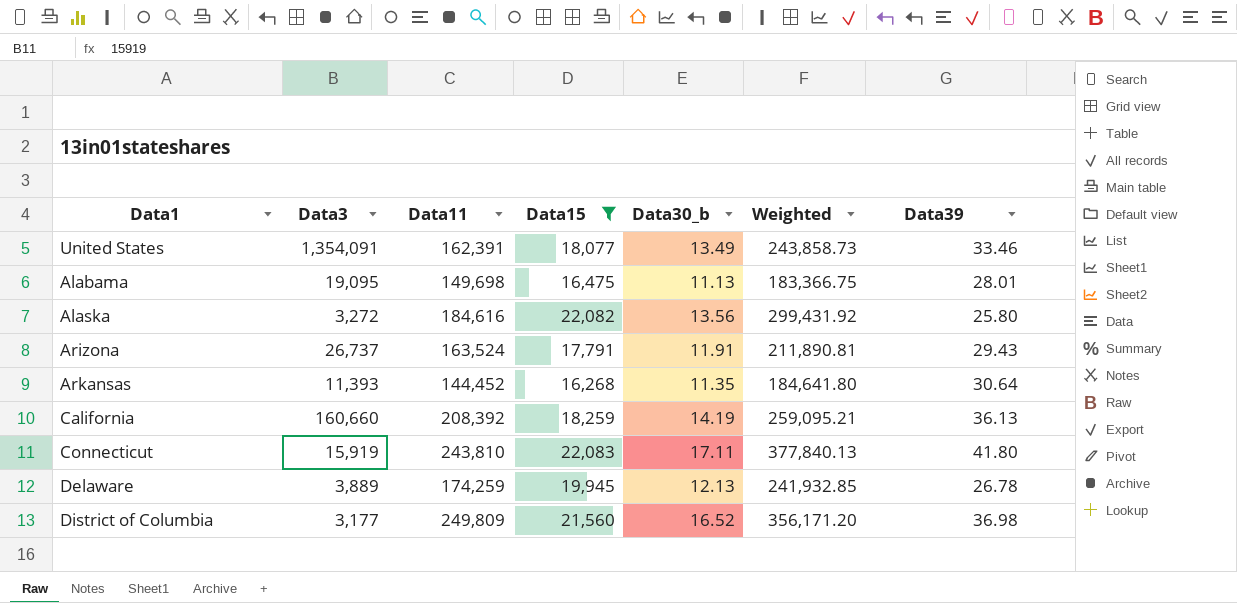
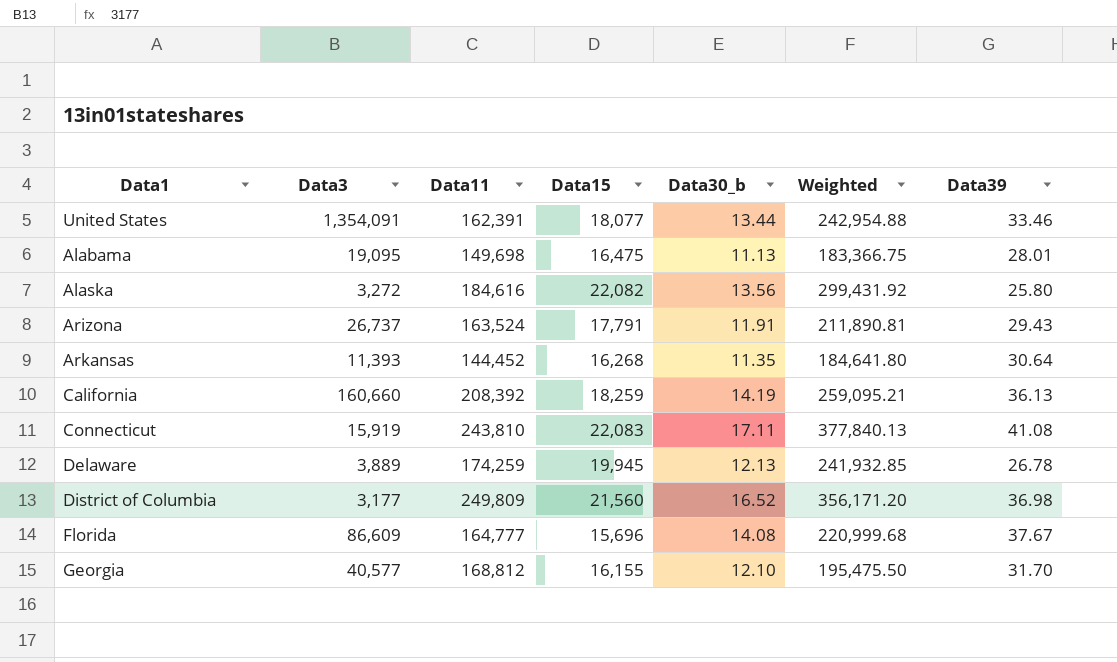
filter: Data15 >= 16,268 -> none
United States | Data30_b: 13.49 -> 13.44
United States | Weighted: 243,858.73 -> 242,954.88
Connecticut | Data39: 41.80 -> 41.08

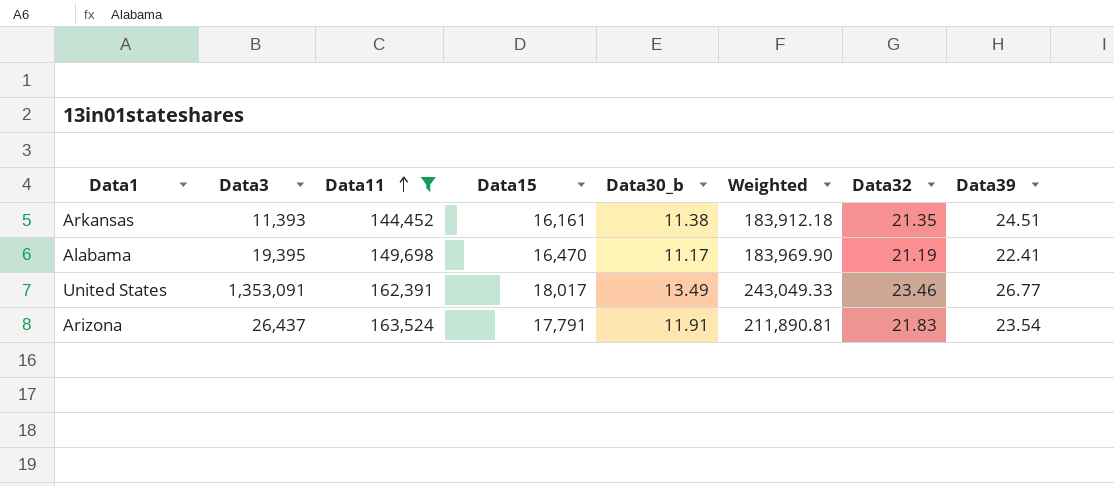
filter: none -> Data11 <= 163,524
row order: none -> Data11 ascending
column Data32 | position: none -> 7
Arkansas | Data15: 16,268 -> 16,161
Arkansas | Data30_b: 11.35 -> 11.38
Arkansas | Weighted: 184,641.80 -> 183,912.18
Arkansas | Data39: 30.64 -> 24.51
Alabama | Data3: 19,095 -> 19,395
Alabama | Data15: 16,475 -> 16,470
Alabama | Data30_b: 11.13 -> 11.17
Alabama | Weighted: 183,366.75 -> 183,969.90
Alabama | Data39: 28.01 -> 22.41
United States | Data3: 1,354,091 -> 1,353,091
United States | Data15: 18,077 -> 18,017
United States | Data30_b: 13.44 -> 13.49
United States | Weighted: 242,954.88 -> 243,049.33
United States | Data39: 33.46 -> 26.77
Arizona | Data3: 26,737 -> 26,437
Arizona | Data39: 29.43 -> 23.54

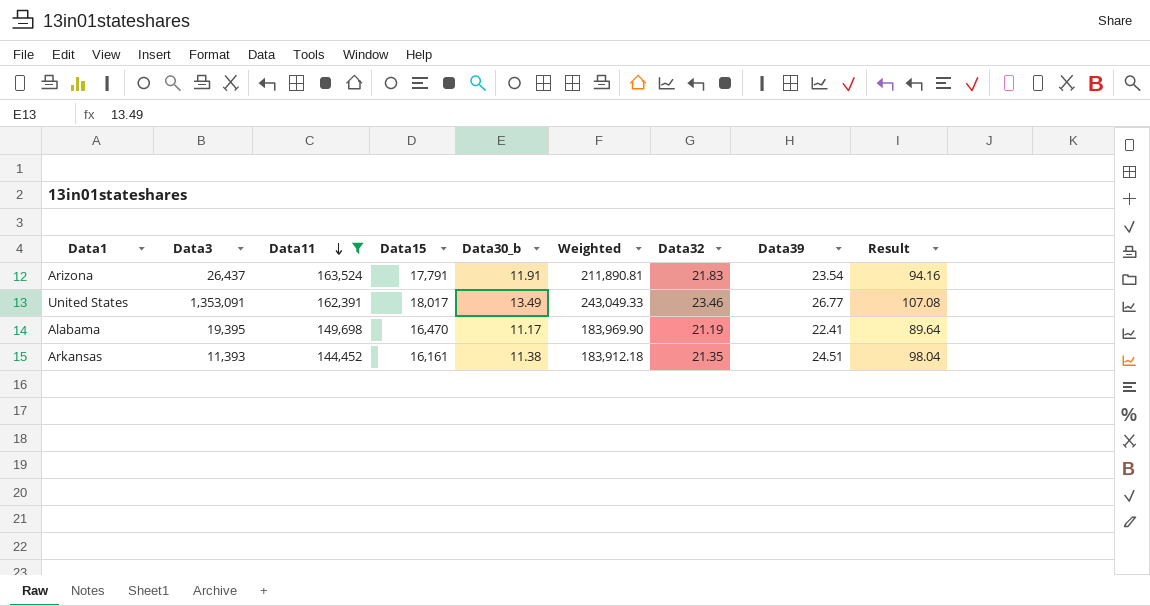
row order: Data11 ascending -> Data11 descending
column Result | formula: none -> [Data39] * 4

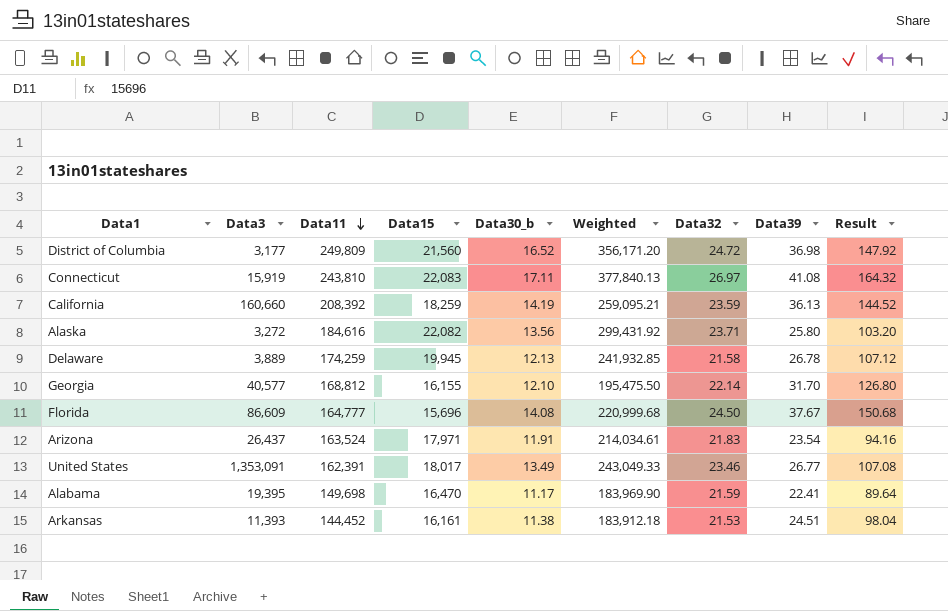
filter: Data11 <= 163,524 -> none
Arizona | Data15: 17,791 -> 17,971
Arizona | Weighted: 211,890.81 -> 214,034.61
Alabama | Data32: 21.19 -> 21.59
Arkansas | Data32: 21.35 -> 21.53

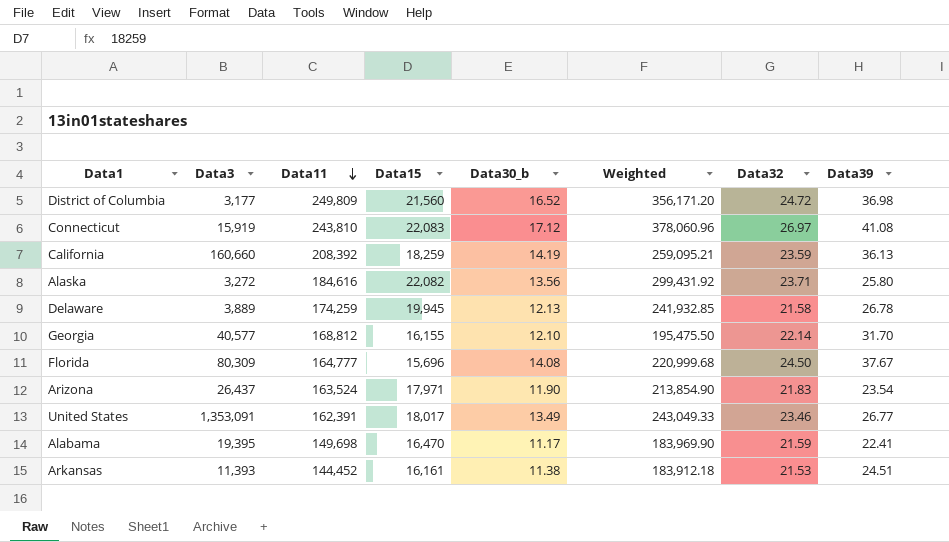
column Result | formula: [Data39] * 4 -> none
Connecticut | Data30_b: 17.11 -> 17.12
Connecticut | Weighted: 377,840.13 -> 378,060.96
Florida | Data3: 86,609 -> 80,309
Arizona | Data30_b: 11.91 -> 11.90
Arizona | Weighted: 214,034.61 -> 213,854.90

